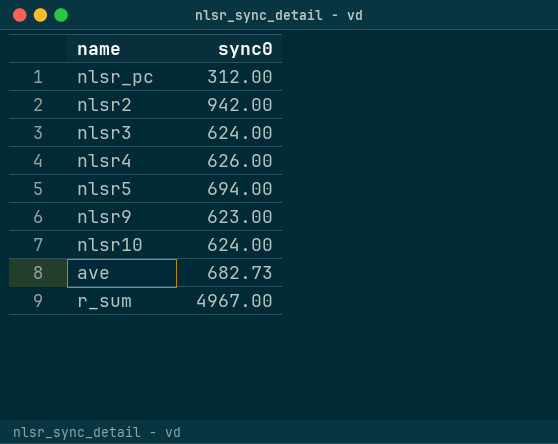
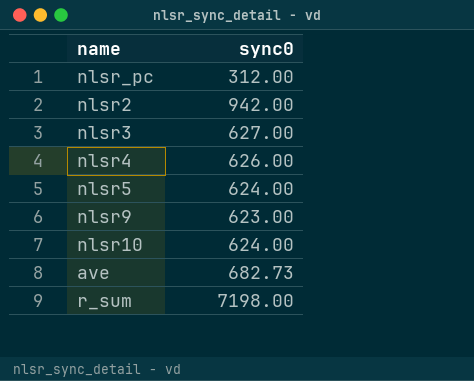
nlsr3 | sync0: 624.00 -> 627.00
nlsr5 | sync0: 694.00 -> 624.00
r_sum | sync0: 4967.00 -> 7198.00

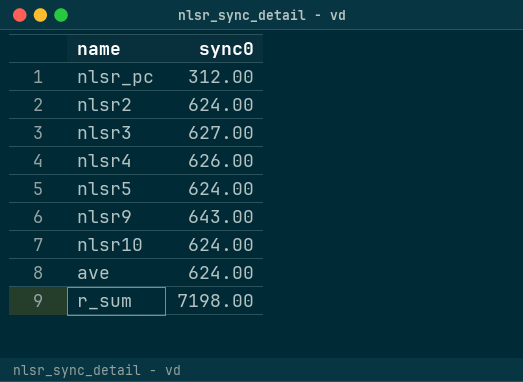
nlsr2 | sync0: 942.00 -> 624.00
nlsr9 | sync0: 623.00 -> 643.00
ave | sync0: 682.73 -> 624.00

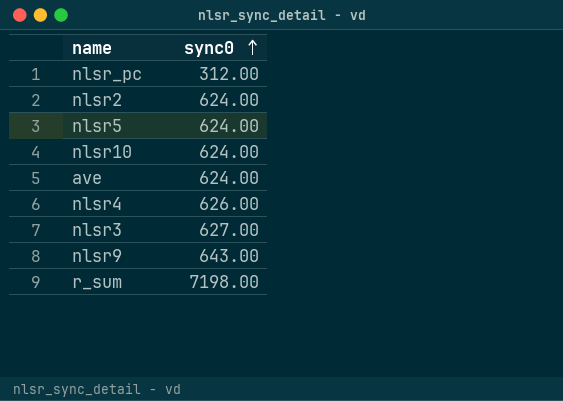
row order: none -> sync0 ascending

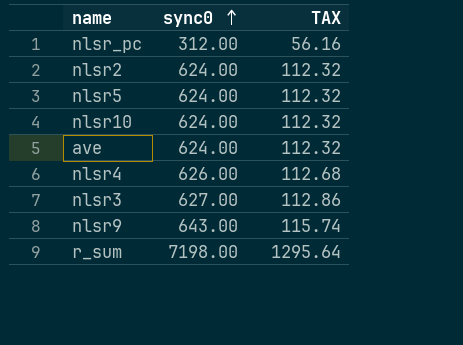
column TAX | formula: none -> [sync0] * 0.18

